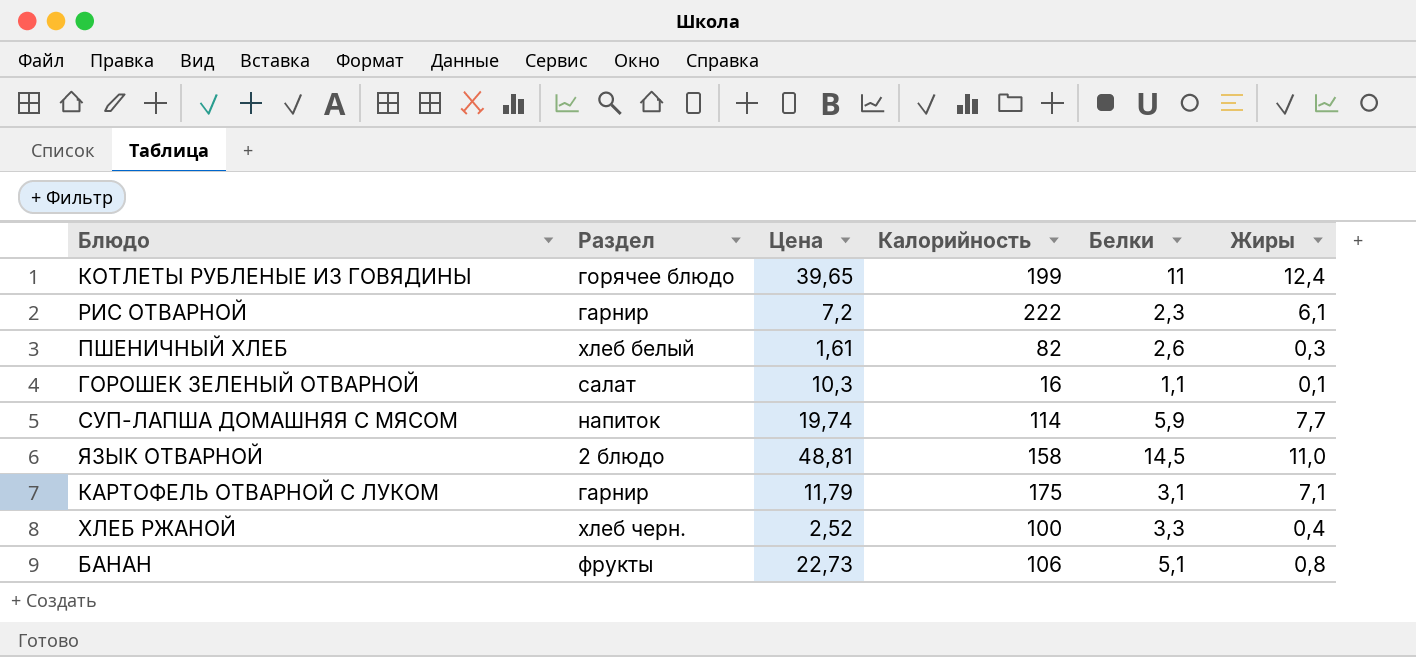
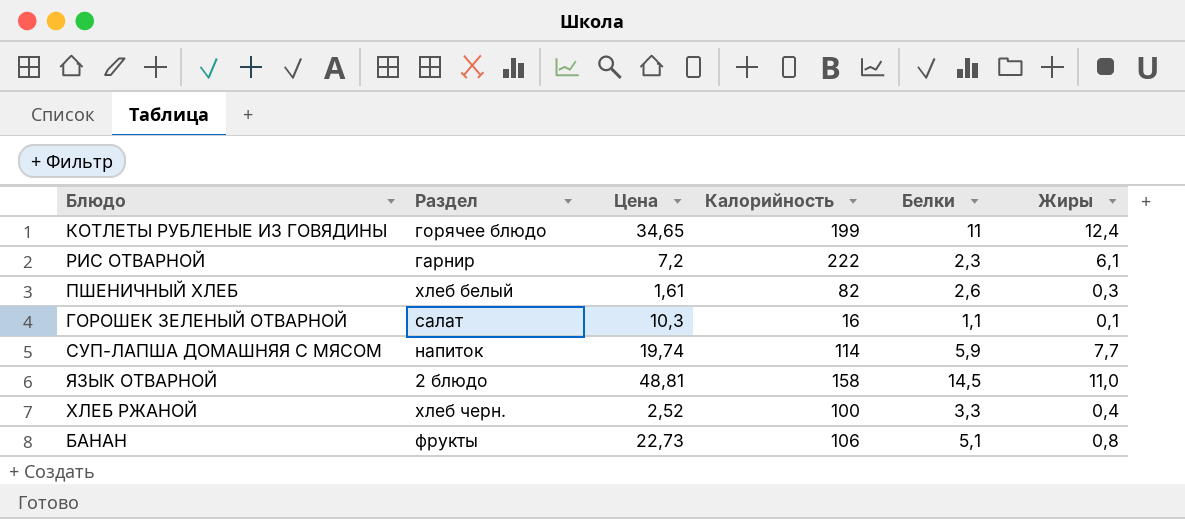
row КАРТОФЕЛЬ ОТВАРНОЙ С ЛУКОМ: гарнир | 11,79 | 175 | 3,1 | 7,1 -> none
КОТЛЕТЫ РУБЛЕНЫЕ ИЗ ГОВЯДИНЫ | Цена: 39,65 -> 34,65

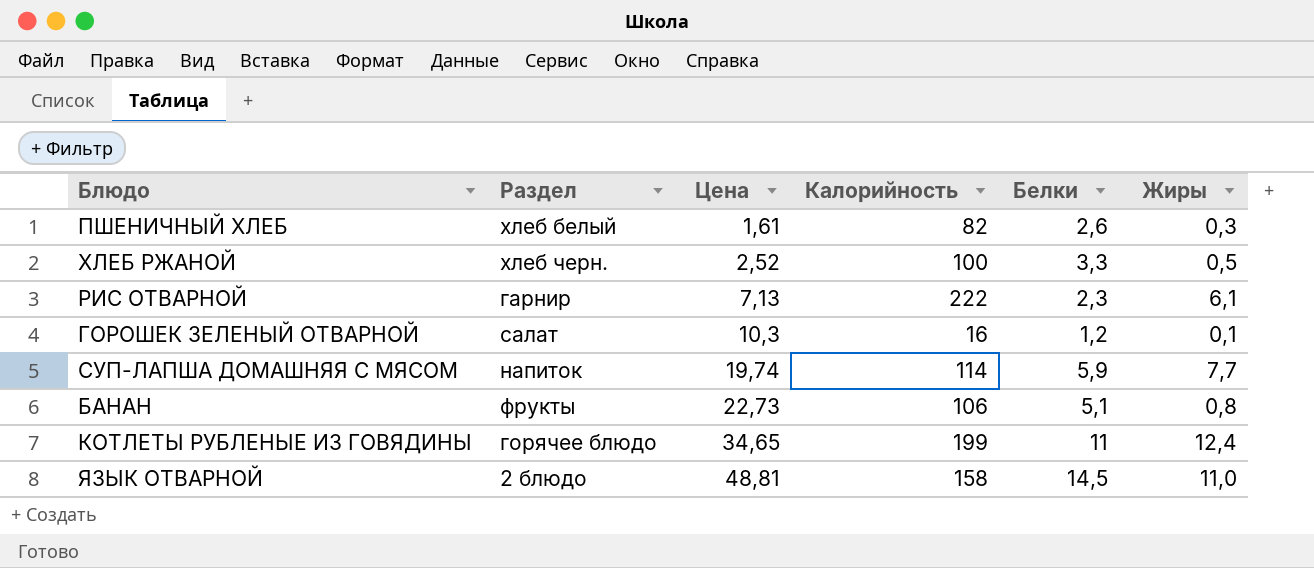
row order: none -> Цена ascending
ХЛЕБ РЖАНОЙ | Жиры: 0,4 -> 0,5
РИС ОТВАРНОЙ | Цена: 7,2 -> 7,13
ГОРОШЕК ЗЕЛЕНЫЙ ОТВАРНОЙ | Белки: 1,1 -> 1,2

